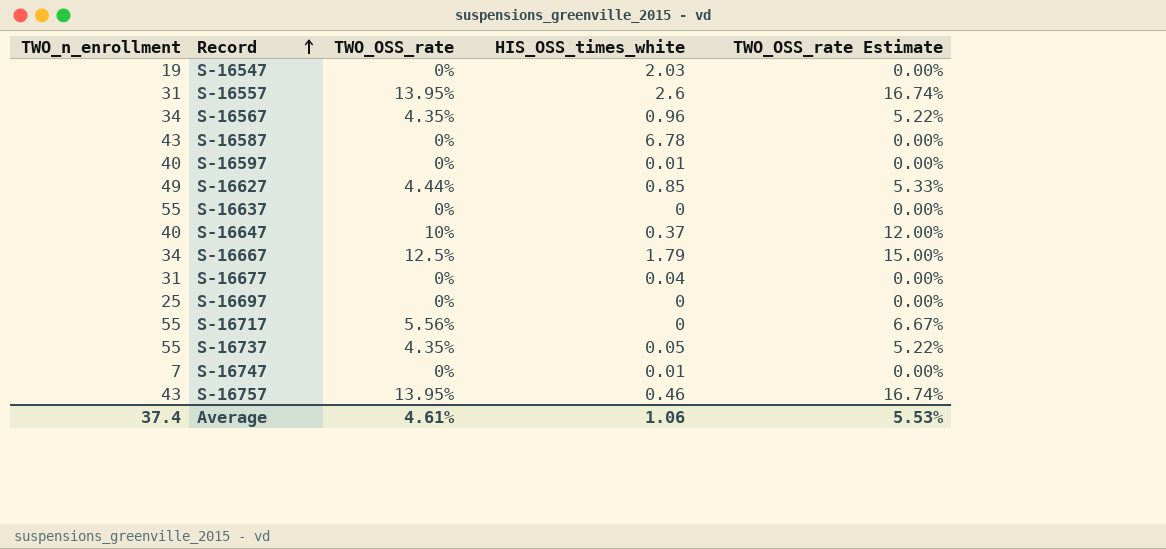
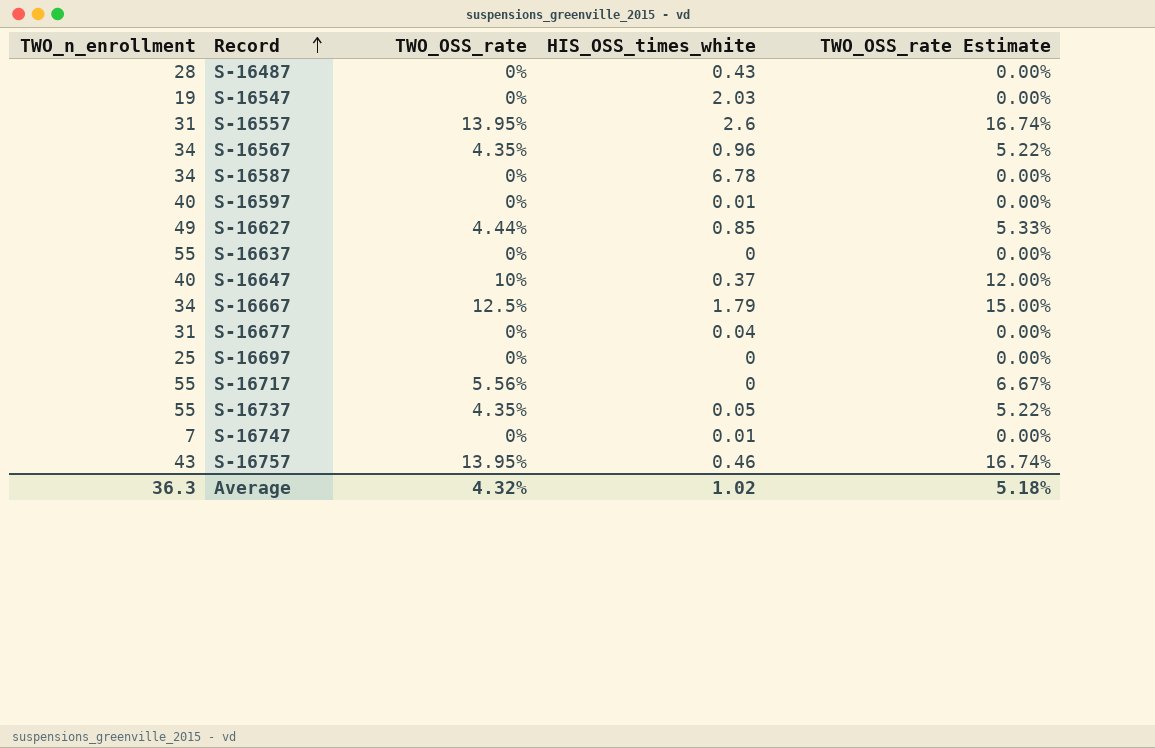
row S-16487: none -> 28 | 0% | 0.43 | 0.00%
S-16587 | TWO_n_enrollment: 43 -> 34
Average | TWO_n_enrollment: 37.4 -> 36.3
Average | TWO_OSS_rate: 4.61% -> 4.32%
Average | HIS_OSS_times_white: 1.06 -> 1.02
Average | TWO_OSS_rate Estimate: 5.53% -> 5.18%

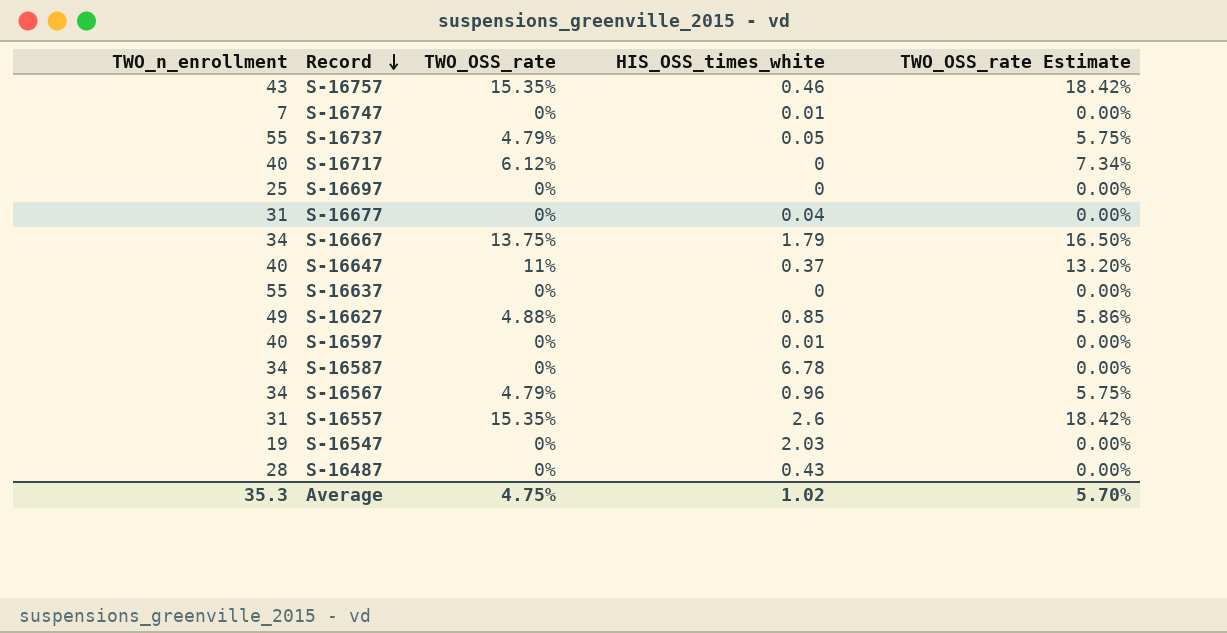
row order: Record ascending -> Record descending
S-16757 | TWO_OSS_rate: 13.95% -> 15.35%
S-16757 | TWO_OSS_rate Estimate: 16.74% -> 18.42%
S-16737 | TWO_OSS_rate: 4.35% -> 4.79%
S-16737 | TWO_OSS_rate Estimate: 5.22% -> 5.75%
S-16717 | TWO_n_enrollment: 55 -> 40
S-16717 | TWO_OSS_rate: 5.56% -> 6.12%
S-16717 | TWO_OSS_rate Estimate: 6.67% -> 7.34%
S-16667 | TWO_OSS_rate: 12.5% -> 13.75%
S-16667 | TWO_OSS_rate Estimate: 15.00% -> 16.50%
S-16647 | TWO_OSS_rate: 10% -> 11%
S-16647 | TWO_OSS_rate Estimate: 12.00% -> 13.20%
S-16627 | TWO_OSS_rate: 4.44% -> 4.88%
S-16627 | TWO_OSS_rate Estimate: 5.33% -> 5.86%
S-16567 | TWO_OSS_rate: 4.35% -> 4.79%
S-16567 | TWO_OSS_rate Estimate: 5.22% -> 5.75%
S-16557 | TWO_OSS_rate: 13.95% -> 15.35%
S-16557 | TWO_OSS_rate Estimate: 16.74% -> 18.42%
Average | TWO_n_enrollment: 36.3 -> 35.3
Average | TWO_OSS_rate: 4.32% -> 4.75%
Average | TWO_OSS_rate Estimate: 5.18% -> 5.70%

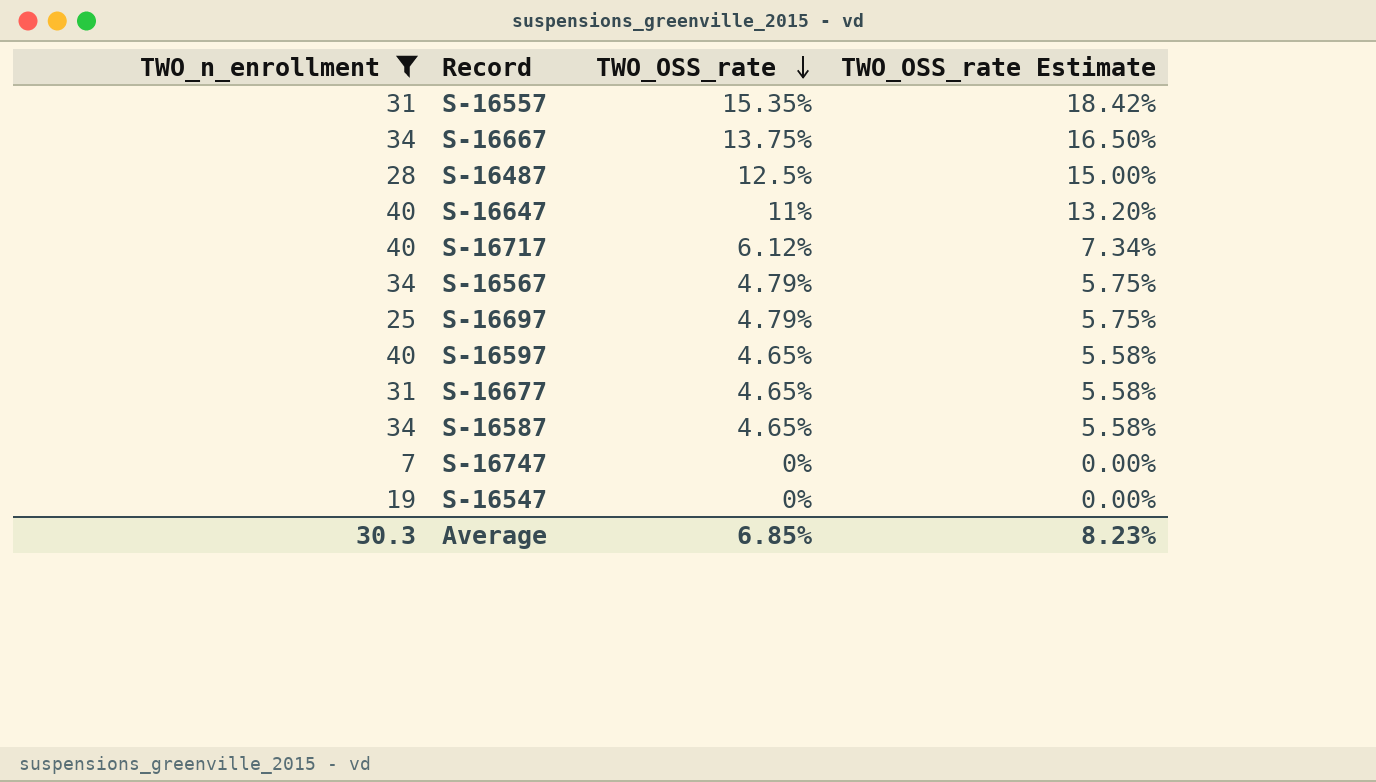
filter: none -> TWO_n_enrollment <= 40
row order: Record descending -> TWO_OSS_rate descending
column HIS_OSS_times_white | position: 4 -> none
S-16487 | TWO_OSS_rate: 0% -> 12.5%
S-16487 | TWO_OSS_rate Estimate: 0.00% -> 15.00%
S-16697 | TWO_OSS_rate: 0% -> 4.79%
S-16697 | TWO_OSS_rate Estimate: 0.00% -> 5.75%
S-16597 | TWO_OSS_rate: 0% -> 4.65%
S-16597 | TWO_OSS_rate Estimate: 0.00% -> 5.58%
S-16677 | TWO_OSS_rate: 0% -> 4.65%
S-16677 | TWO_OSS_rate Estimate: 0.00% -> 5.58%
S-16587 | TWO_OSS_rate: 0% -> 4.65%
S-16587 | TWO_OSS_rate Estimate: 0.00% -> 5.58%
Average | TWO_n_enrollment: 35.3 -> 30.3
Average | TWO_OSS_rate: 4.75% -> 6.85%
Average | TWO_OSS_rate Estimate: 5.70% -> 8.23%

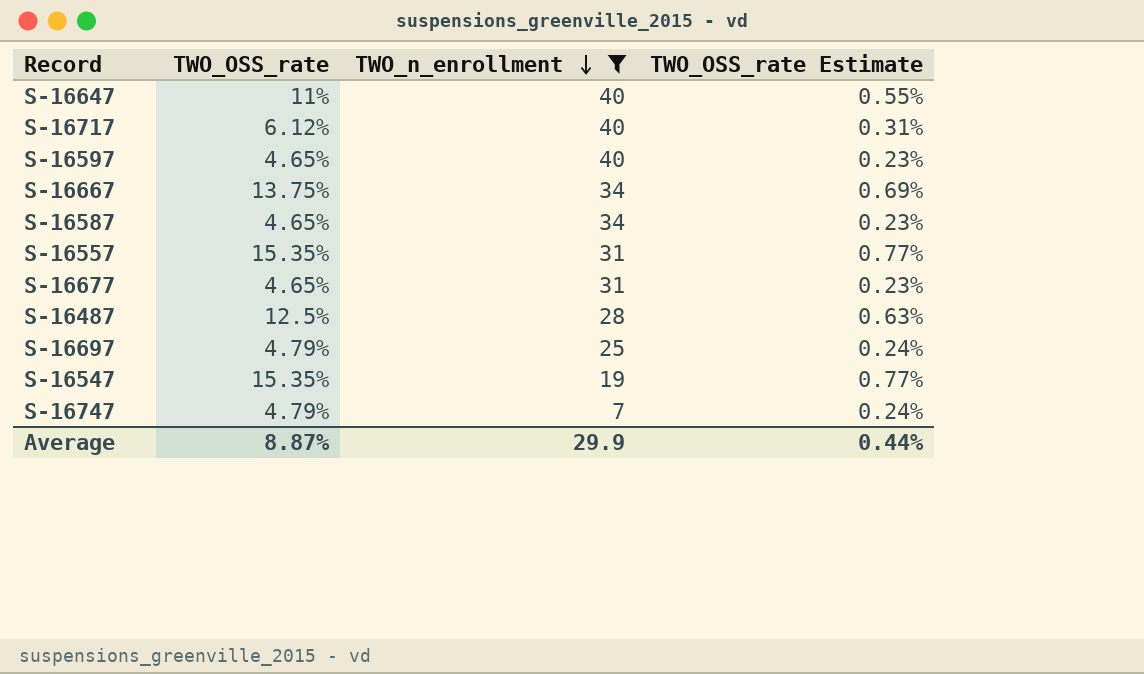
row order: TWO_OSS_rate descending -> TWO_n_enrollment descending
column TWO_n_enrollment | position: 1 -> 3
column TWO_OSS_rate Estimate | formula: [TWO_OSS_rate] * 1.2 -> [TWO_OSS_rate] * 0.05
row S-16567: 34 | 4.79% | 5.75% -> none
S-16547 | TWO_OSS_rate: 0% -> 15.35%
S-16747 | TWO_OSS_rate: 0% -> 4.79%
Average | TWO_OSS_rate: 6.85% -> 8.87%
Average | TWO_n_enrollment: 30.3 -> 29.9
Average | TWO_OSS_rate Estimate: 8.23% -> 0.44%

